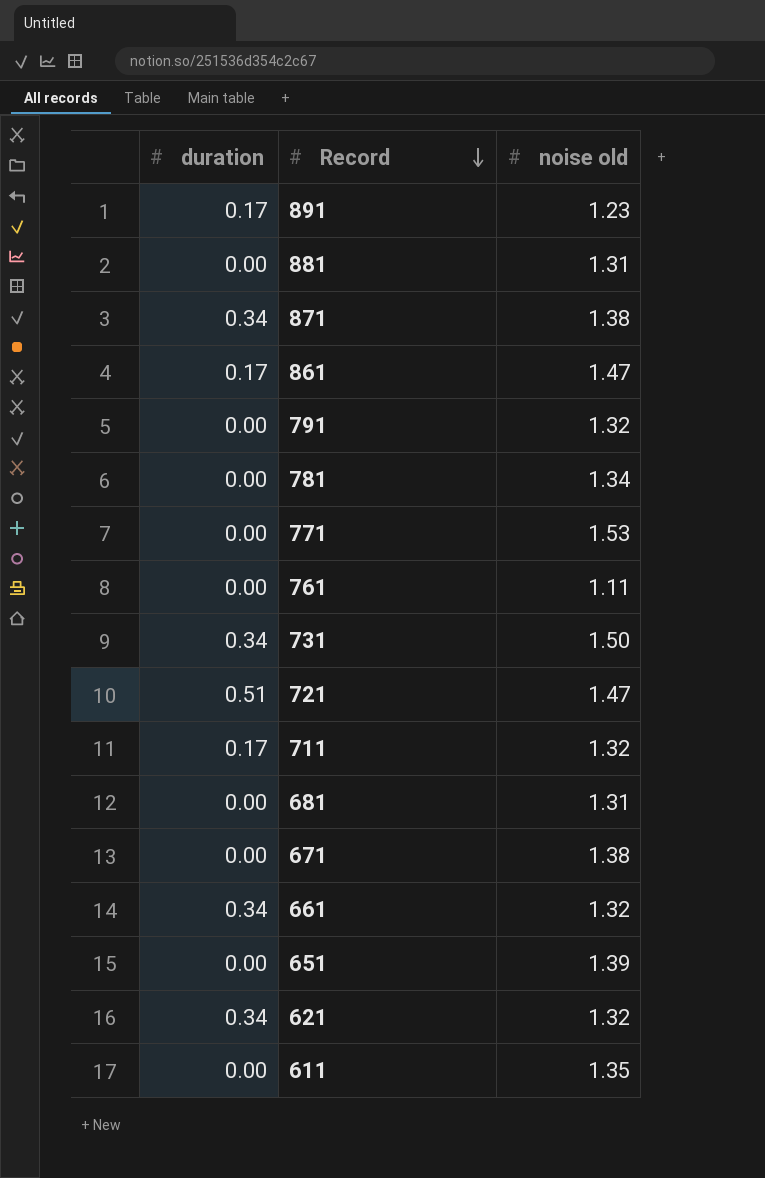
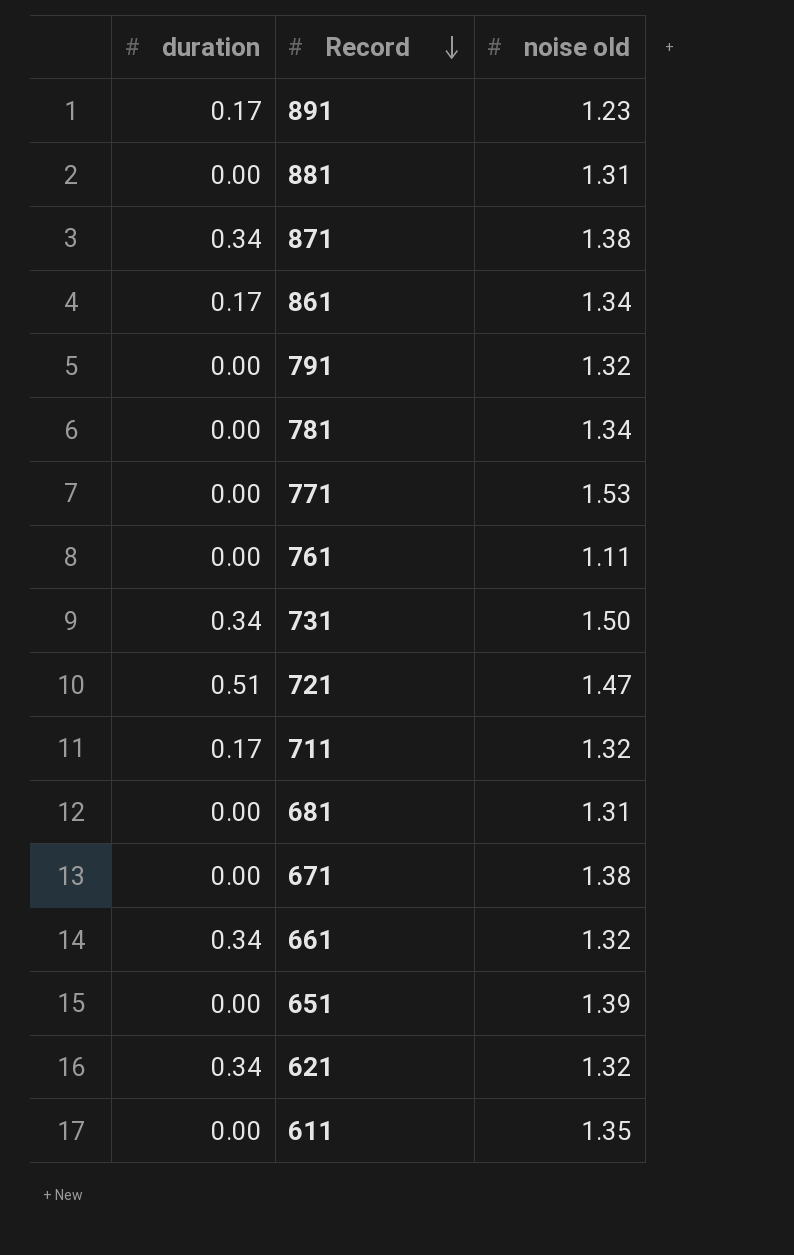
861 | noise old: 1.47 -> 1.34

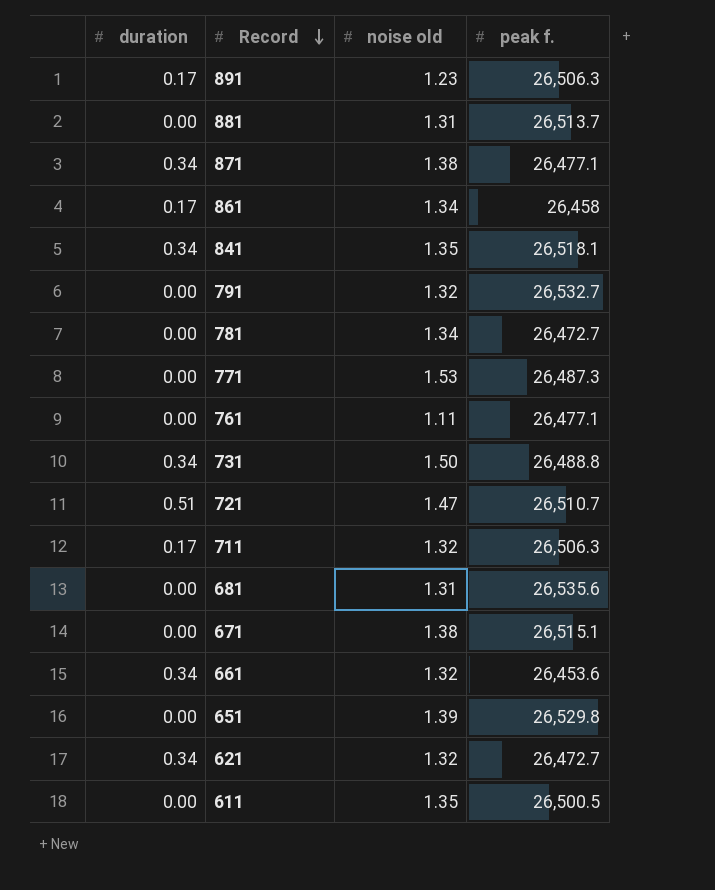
column peak f. | position: none -> 4
row 841: none -> 0.34 | 1.35 | 26,518.1

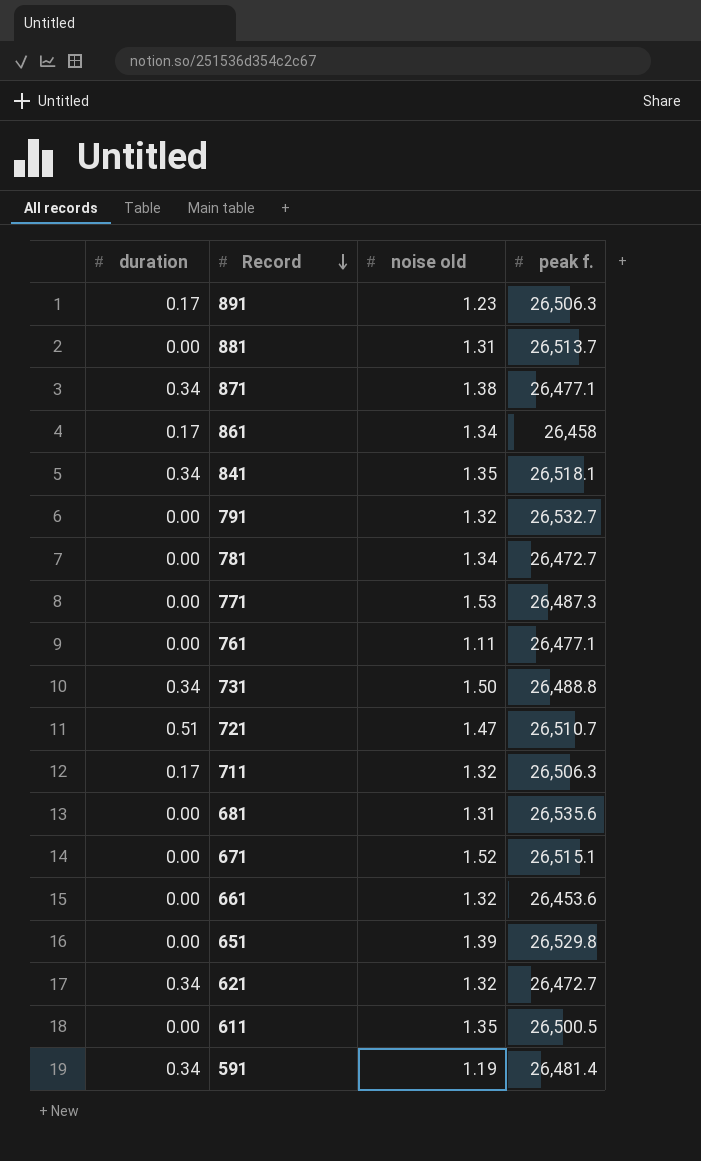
671 | noise old: 1.38 -> 1.52
661 | duration: 0.34 -> 0.00
row 591: none -> 0.34 | 1.19 | 26,481.4

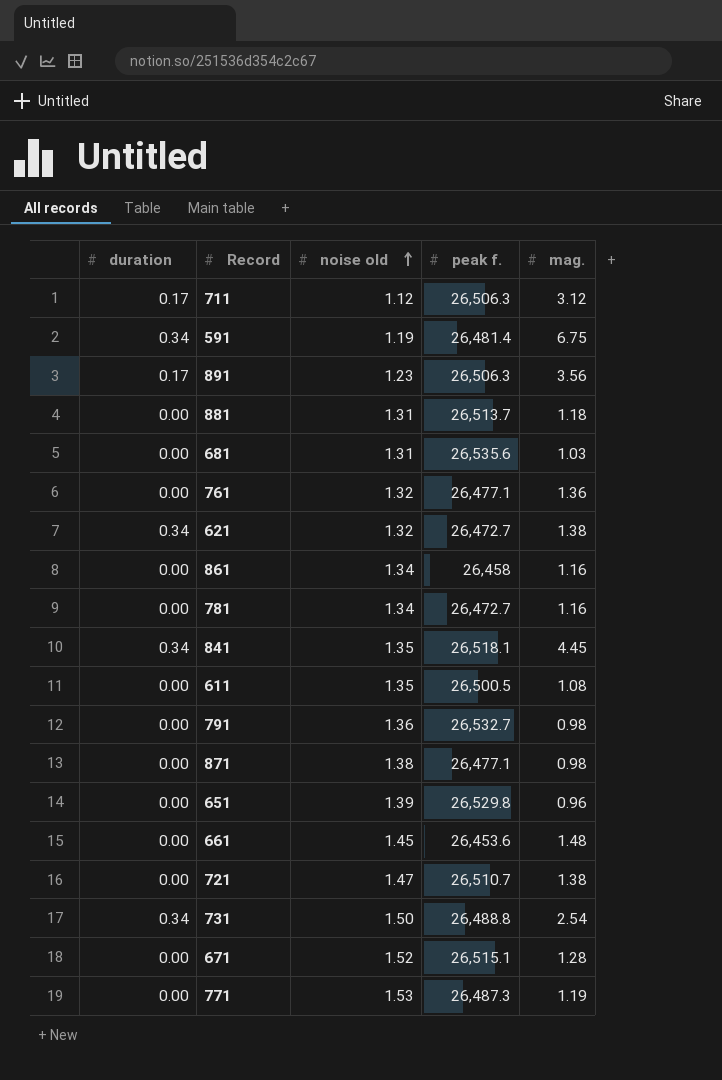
row order: Record descending -> noise old ascending
column mag. | position: none -> 5
711 | noise old: 1.32 -> 1.12
761 | noise old: 1.11 -> 1.32
861 | duration: 0.17 -> 0.00
791 | noise old: 1.32 -> 1.36
871 | duration: 0.34 -> 0.00
661 | noise old: 1.32 -> 1.45
721 | duration: 0.51 -> 0.00

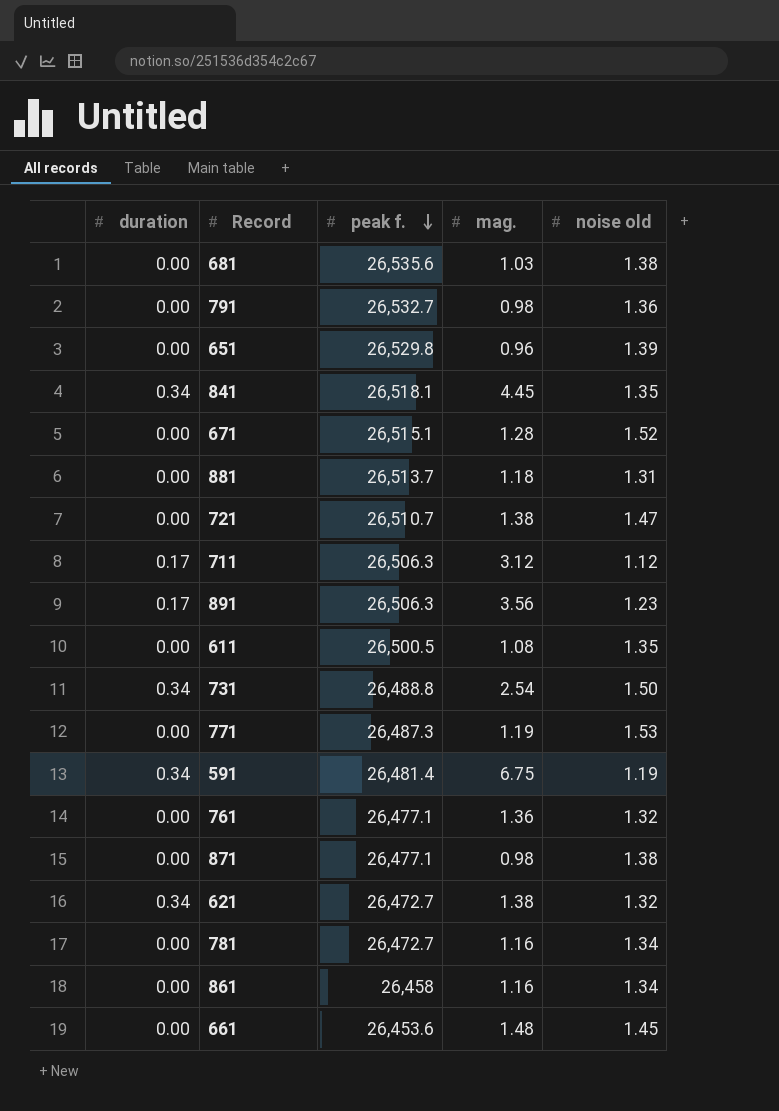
row order: noise old ascending -> peak f. descending
column noise old | position: 3 -> 5
681 | noise old: 1.31 -> 1.38

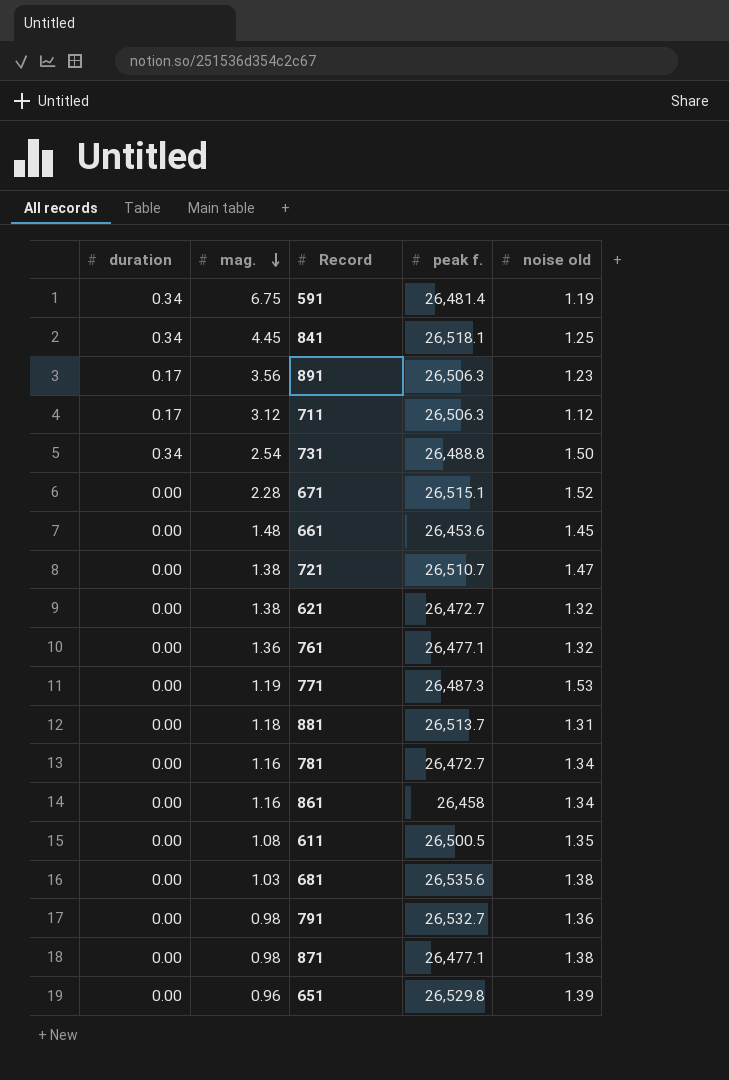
row order: peak f. descending -> mag. descending
column mag. | position: 4 -> 2
841 | noise old: 1.35 -> 1.25
671 | mag.: 1.28 -> 2.28
621 | duration: 0.34 -> 0.00

